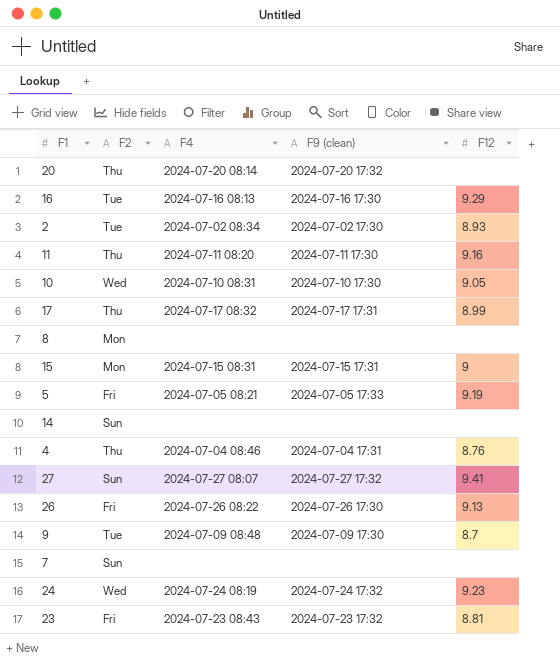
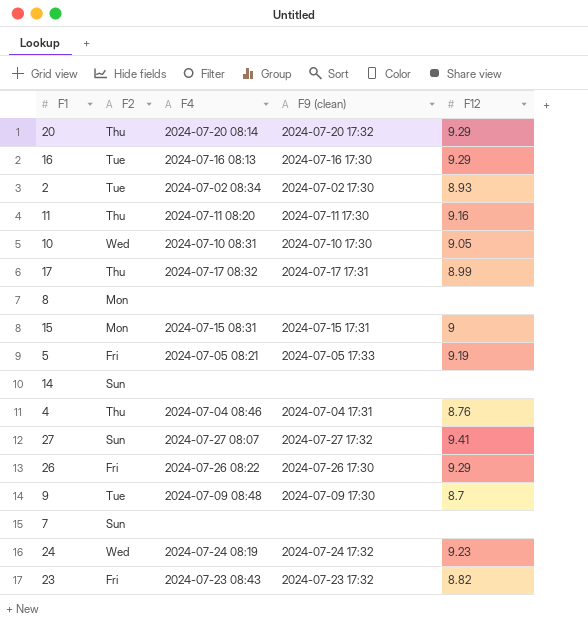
20 | F12: none -> 9.29
26 | F12: 9.13 -> 9.29
23 | F12: 8.81 -> 8.82

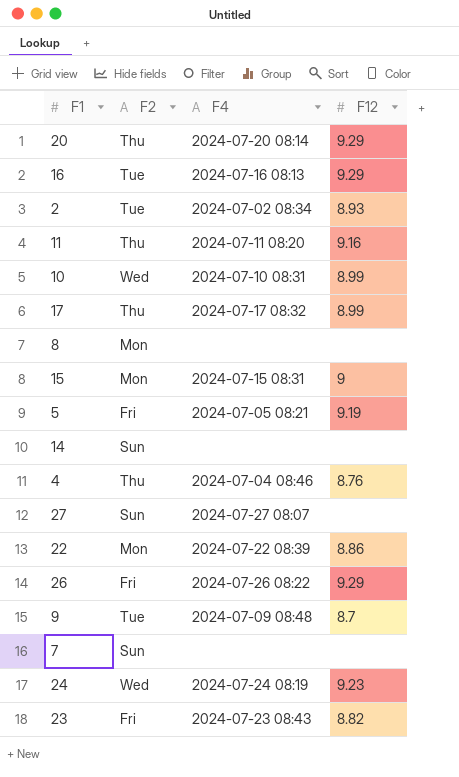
column F9 (clean) | position: 4 -> none
10 | F12: 9.05 -> 8.99
27 | F12: 9.41 -> none
row 22: none -> Mon | 2024-07-22 08:39 | 8.86

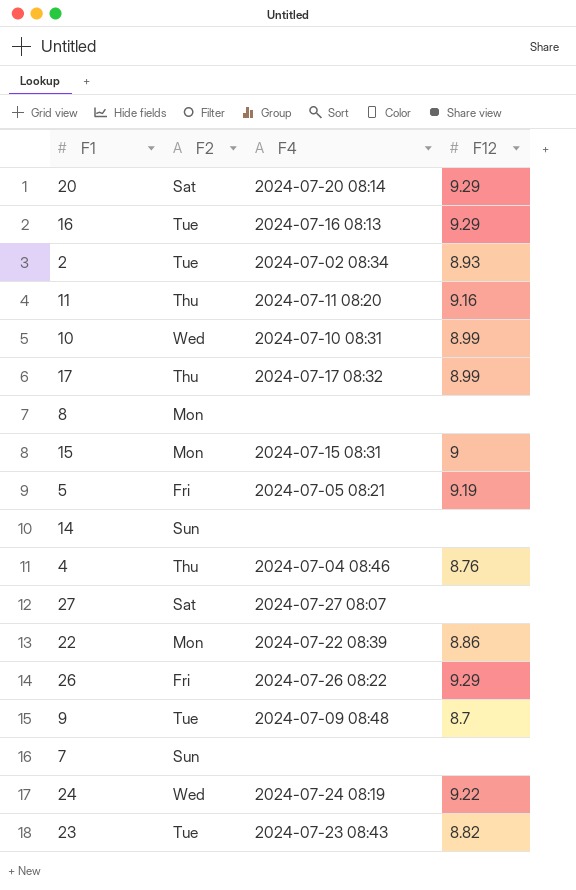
20 | F2: Thu -> Sat
27 | F2: Sun -> Sat
24 | F12: 9.23 -> 9.22
23 | F2: Fri -> Tue

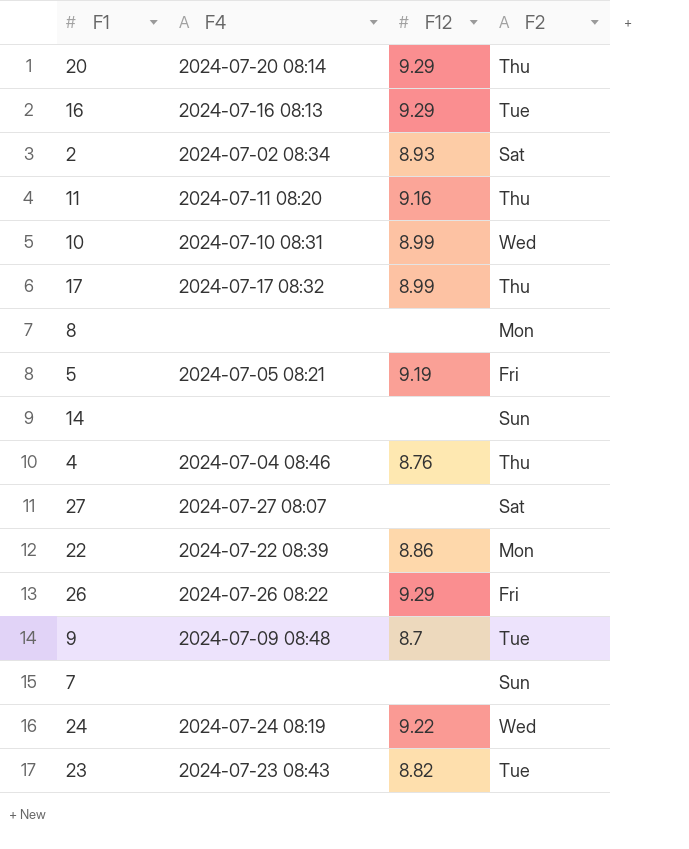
column F2 | position: 2 -> 4
row 15: Mon | 2024-07-15 08:31 | 9 -> none
20 | F2: Sat -> Thu
2 | F2: Tue -> Sat

